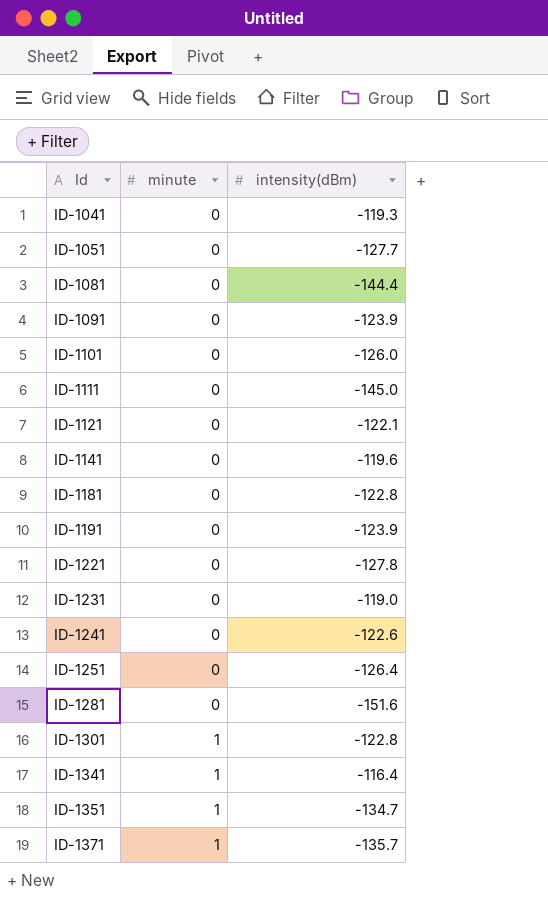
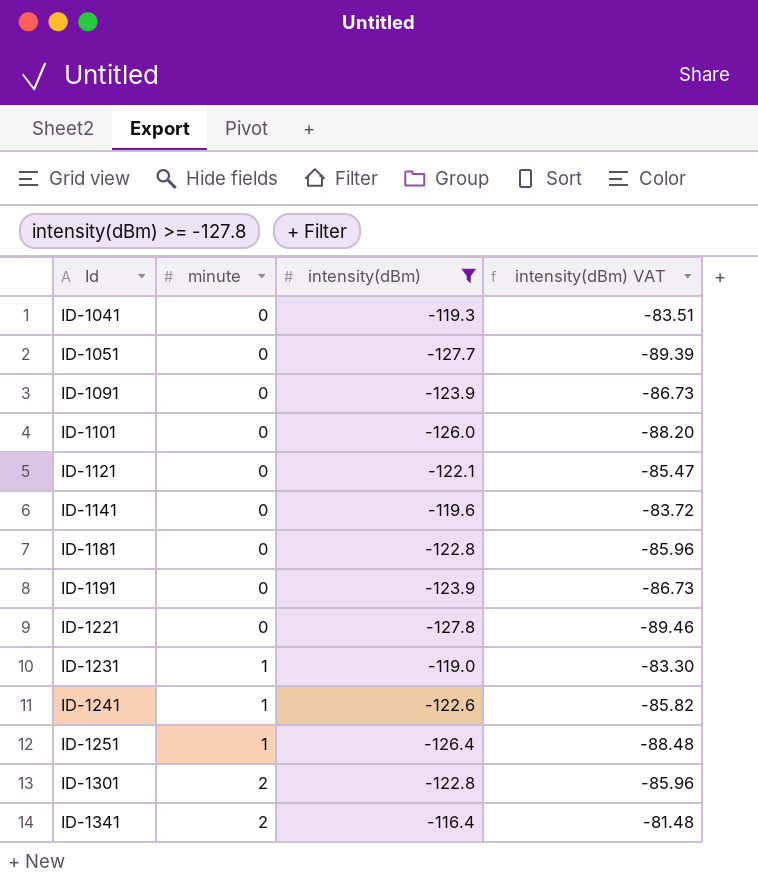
filter: none -> intensity(dBm) >= -127.8
column intensity(dBm) VAT | formula: none -> [intensity(dBm)] * 0.7
ID-1231 | minute: 0 -> 1
ID-1241 | minute: 0 -> 1
ID-1251 | minute: 0 -> 1
ID-1301 | minute: 1 -> 2
ID-1341 | minute: 1 -> 2

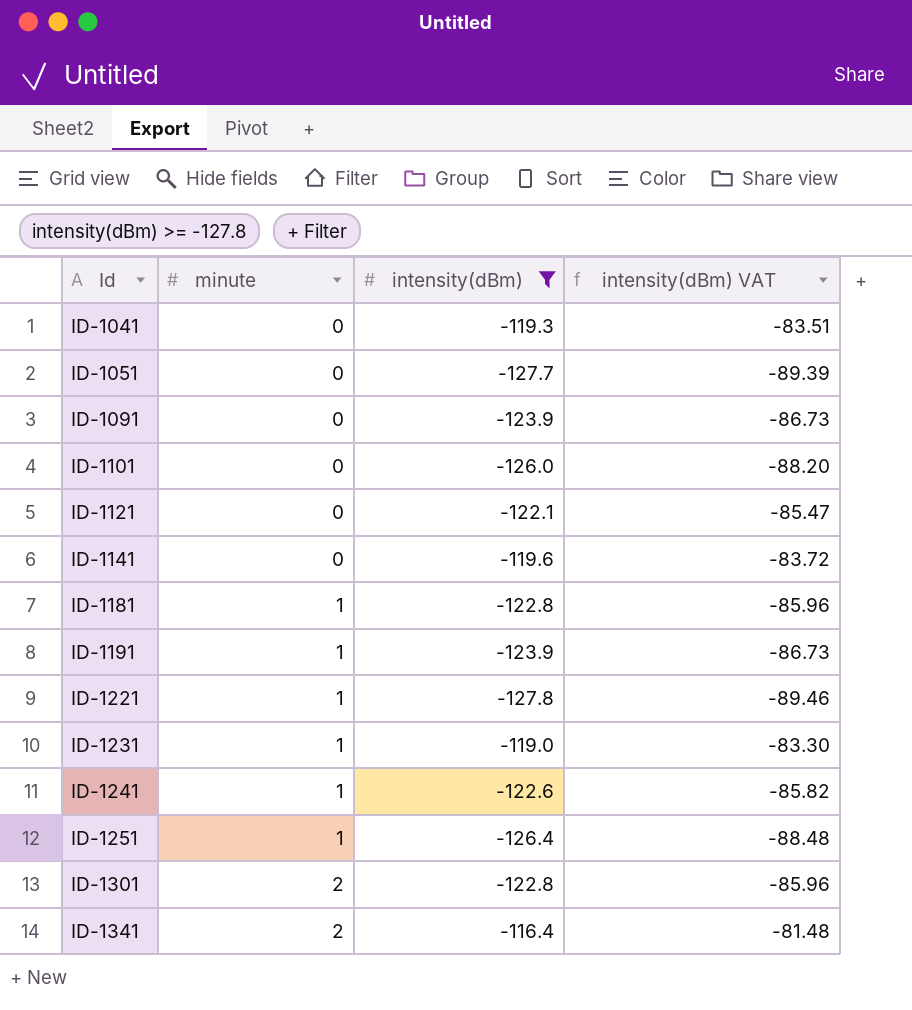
ID-1181 | minute: 0 -> 1
ID-1191 | minute: 0 -> 1
ID-1221 | minute: 0 -> 1

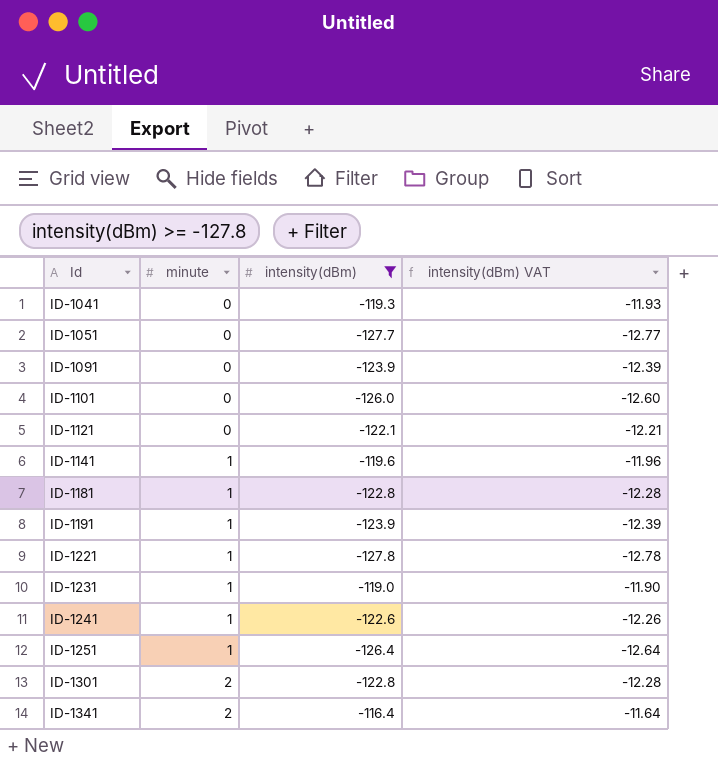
column intensity(dBm) VAT | formula: [intensity(dBm)] * 0.7 -> [intensity(dBm)] * 0.1
ID-1141 | minute: 0 -> 1

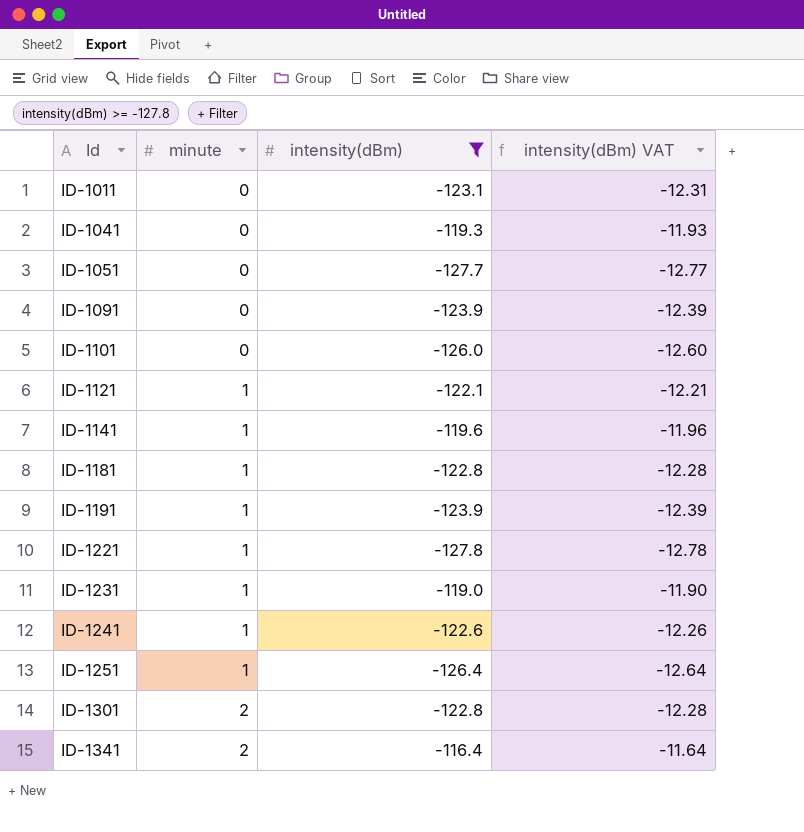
row ID-1011: none -> 0 | -123.1 | -12.31
ID-1121 | minute: 0 -> 1

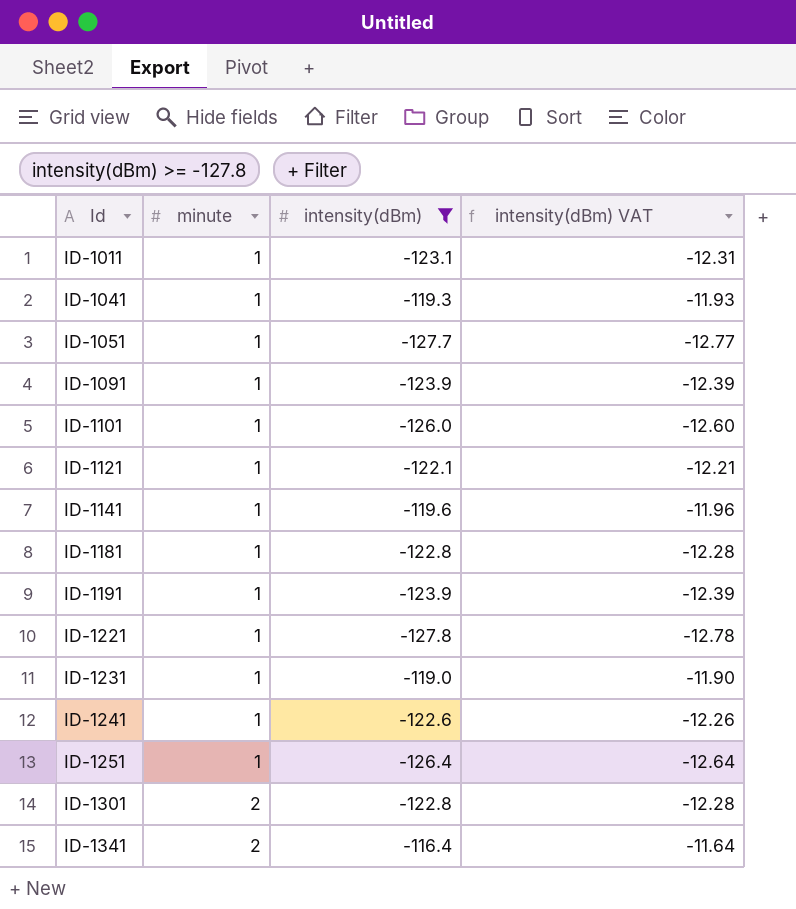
ID-1011 | minute: 0 -> 1
ID-1041 | minute: 0 -> 1
ID-1051 | minute: 0 -> 1
ID-1091 | minute: 0 -> 1
ID-1101 | minute: 0 -> 1

